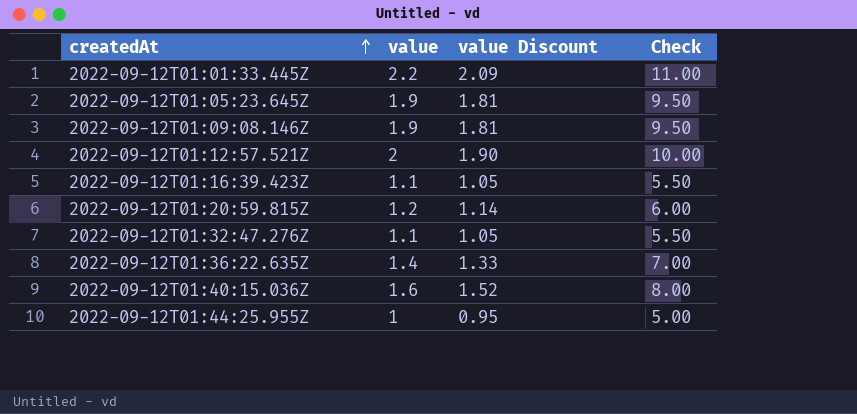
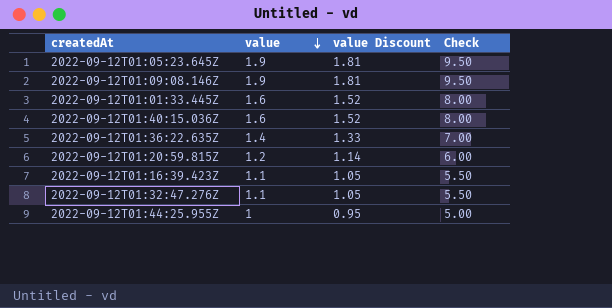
row order: createdAt ascending -> value descending
row 2022-09-12T01:12:57.521Z: 2 | 1.90 | 10.00 -> none
2022-09-12T01:01:33.445Z | value: 2.2 -> 1.6
2022-09-12T01:01:33.445Z | value Discount: 2.09 -> 1.52
2022-09-12T01:01:33.445Z | Check: 11.00 -> 8.00

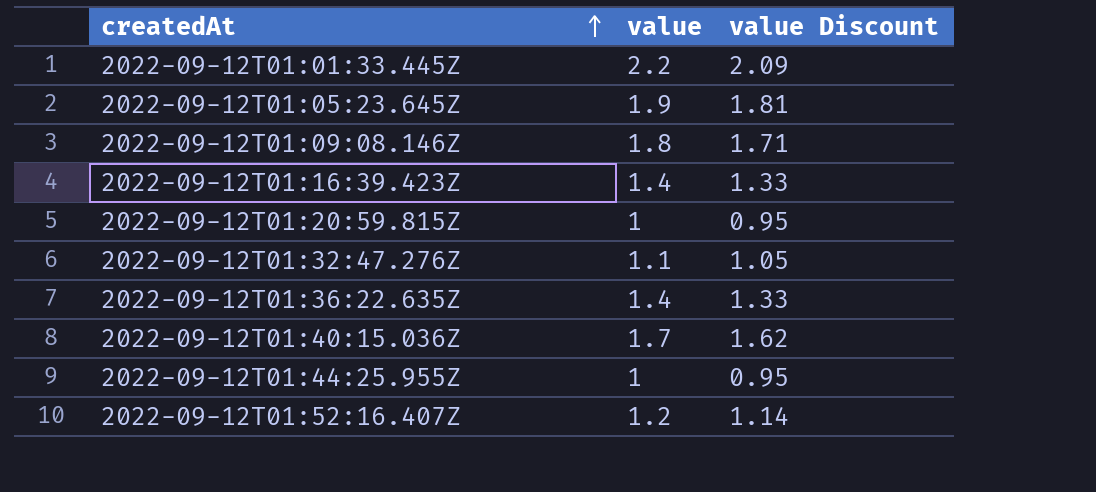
row order: value descending -> createdAt ascending
column Check | formula: [value] * 5 -> none
2022-09-12T01:01:33.445Z | value: 1.6 -> 2.2
2022-09-12T01:01:33.445Z | value Discount: 1.52 -> 2.09
2022-09-12T01:09:08.146Z | value: 1.9 -> 1.8
2022-09-12T01:09:08.146Z | value Discount: 1.81 -> 1.71
2022-09-12T01:16:39.423Z | value: 1.1 -> 1.4
2022-09-12T01:16:39.423Z | value Discount: 1.05 -> 1.33
2022-09-12T01:20:59.815Z | value: 1.2 -> 1
2022-09-12T01:20:59.815Z | value Discount: 1.14 -> 0.95
2022-09-12T01:40:15.036Z | value: 1.6 -> 1.7
2022-09-12T01:40:15.036Z | value Discount: 1.52 -> 1.62
row 2022-09-12T01:52:16.407Z: none -> 1.2 | 1.14

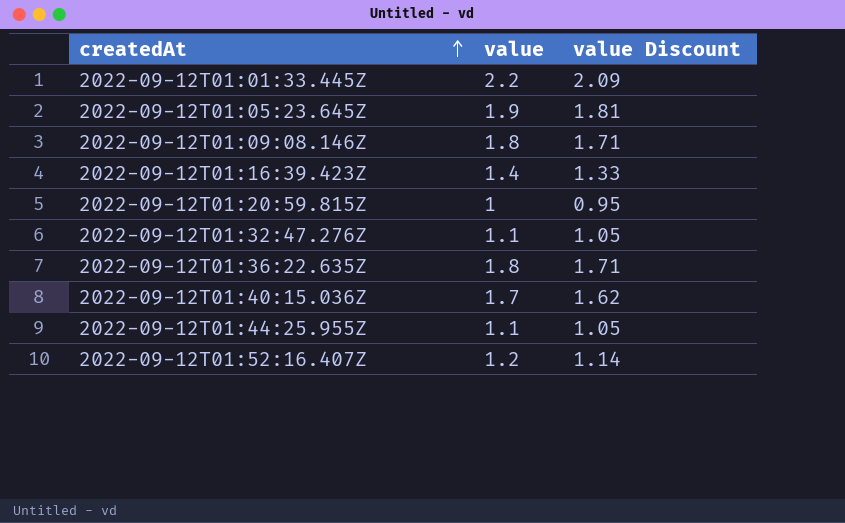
2022-09-12T01:36:22.635Z | value: 1.4 -> 1.8
2022-09-12T01:36:22.635Z | value Discount: 1.33 -> 1.71
2022-09-12T01:44:25.955Z | value: 1 -> 1.1
2022-09-12T01:44:25.955Z | value Discount: 0.95 -> 1.05

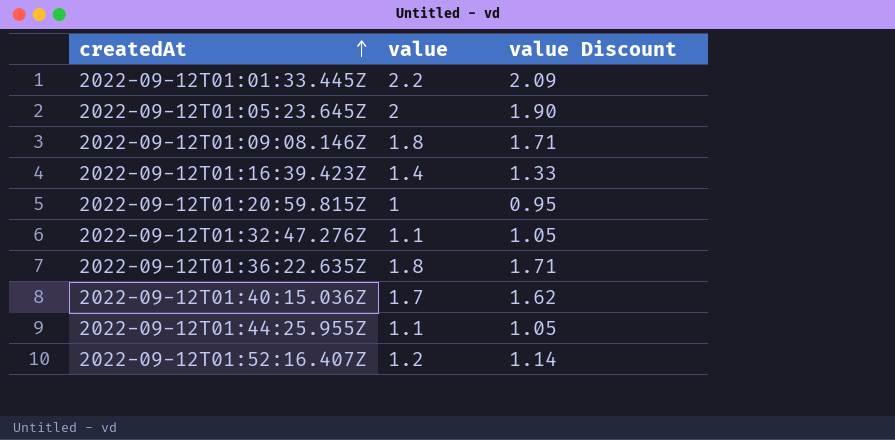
2022-09-12T01:05:23.645Z | value: 1.9 -> 2
2022-09-12T01:05:23.645Z | value Discount: 1.81 -> 1.90

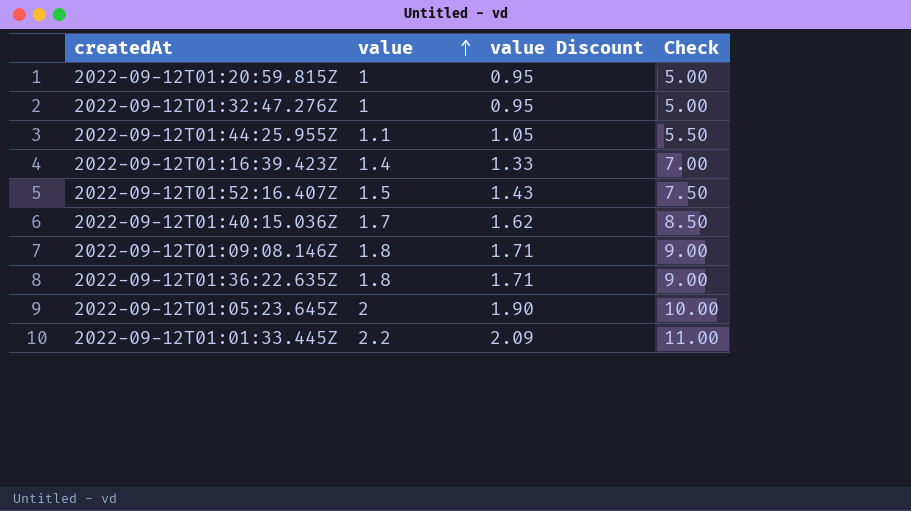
row order: createdAt ascending -> value ascending
column Check | formula: none -> [value] * 5
2022-09-12T01:32:47.276Z | value: 1.1 -> 1
2022-09-12T01:32:47.276Z | value Discount: 1.05 -> 0.95
2022-09-12T01:52:16.407Z | value: 1.2 -> 1.5
2022-09-12T01:52:16.407Z | value Discount: 1.14 -> 1.43

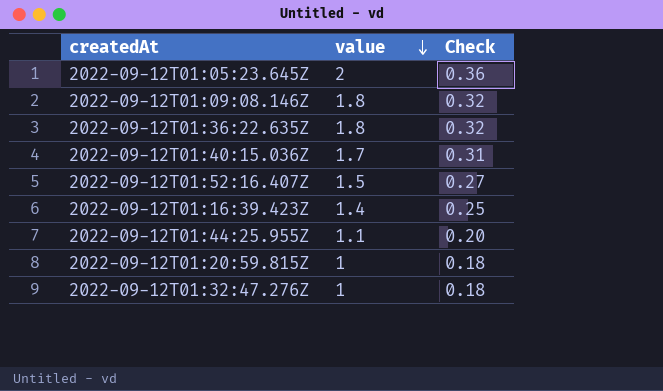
row order: value ascending -> value descending
column value Discount | formula: [value] * 0.95 -> none
column Check | formula: [value] * 5 -> [value] * 0.18
row 2022-09-12T01:01:33.445Z: 2.2 | 2.09 | 11.00 -> none

